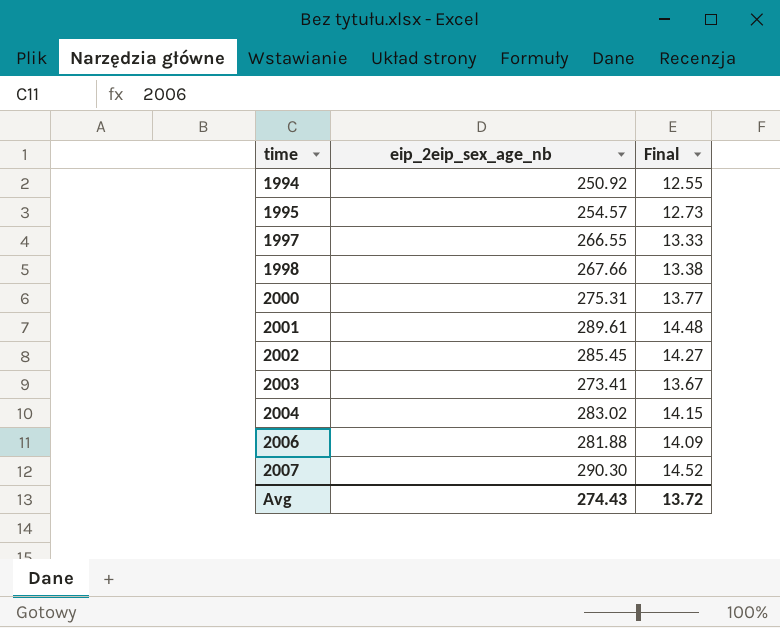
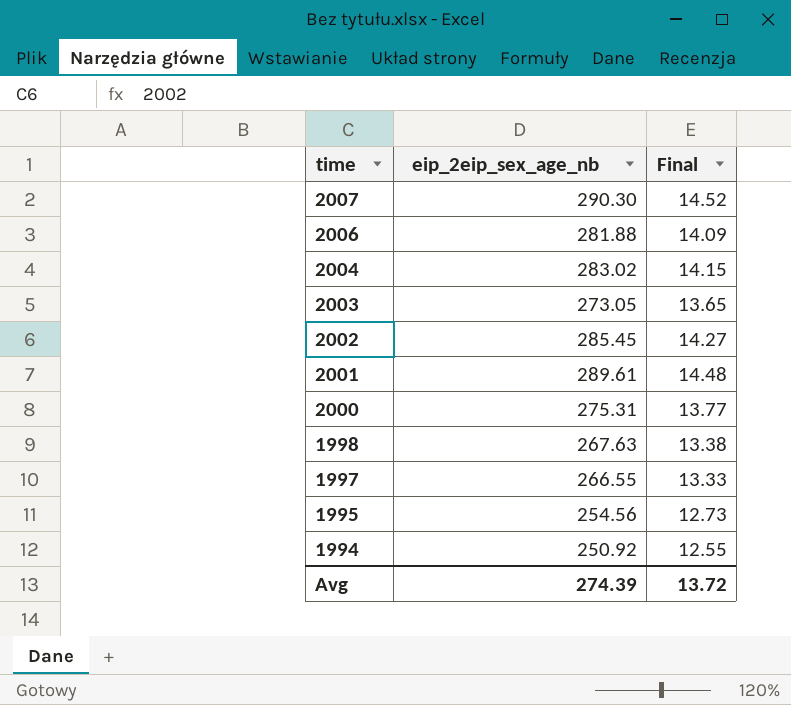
row order: time ascending -> time descending
2003 | eip_2eip_sex_age_nb: 273.41 -> 273.05
2003 | Final: 13.67 -> 13.65
1998 | eip_2eip_sex_age_nb: 267.66 -> 267.63
1995 | eip_2eip_sex_age_nb: 254.57 -> 254.56
Avg | eip_2eip_sex_age_nb: 274.43 -> 274.39

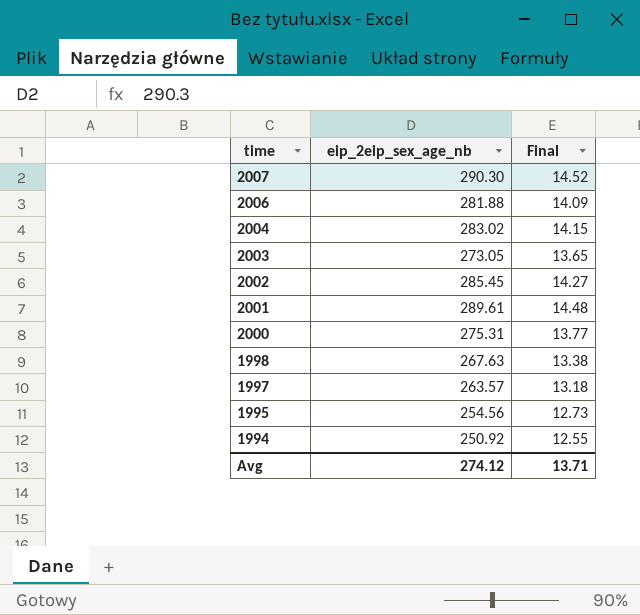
1997 | eip_2eip_sex_age_nb: 266.55 -> 263.57
1997 | Final: 13.33 -> 13.18
Avg | eip_2eip_sex_age_nb: 274.39 -> 274.12
Avg | Final: 13.72 -> 13.71

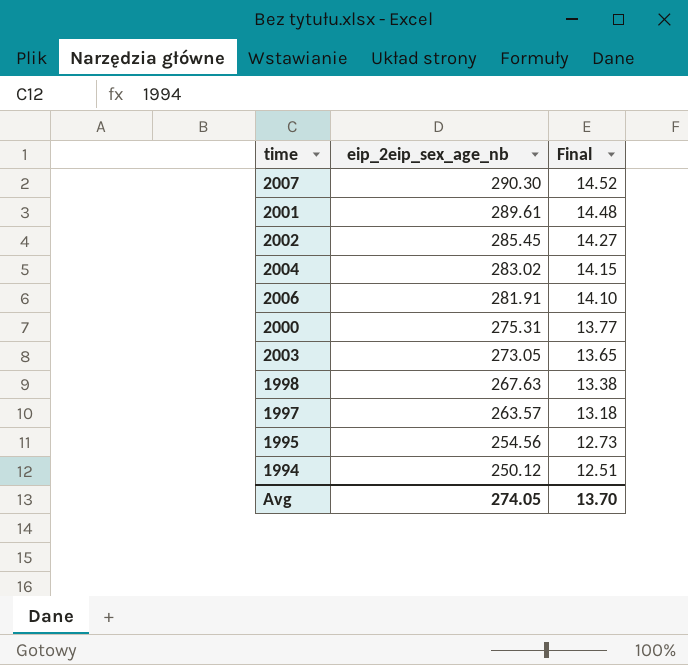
row order: time descending -> eip_2eip_sex_age_nb descending
2006 | eip_2eip_sex_age_nb: 281.88 -> 281.91
2006 | Final: 14.09 -> 14.10
1994 | eip_2eip_sex_age_nb: 250.92 -> 250.12
1994 | Final: 12.55 -> 12.51
Avg | eip_2eip_sex_age_nb: 274.12 -> 274.05
Avg | Final: 13.71 -> 13.70

